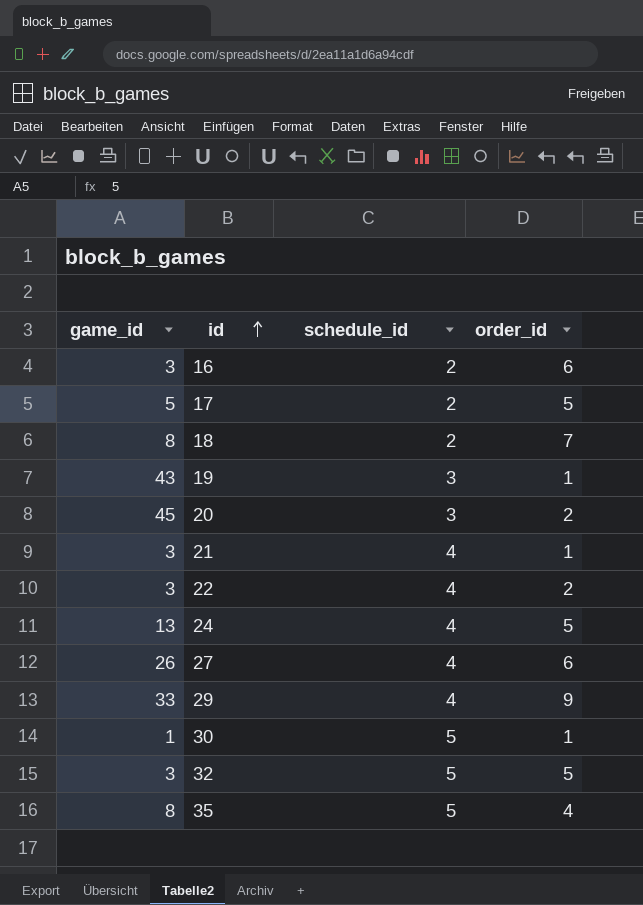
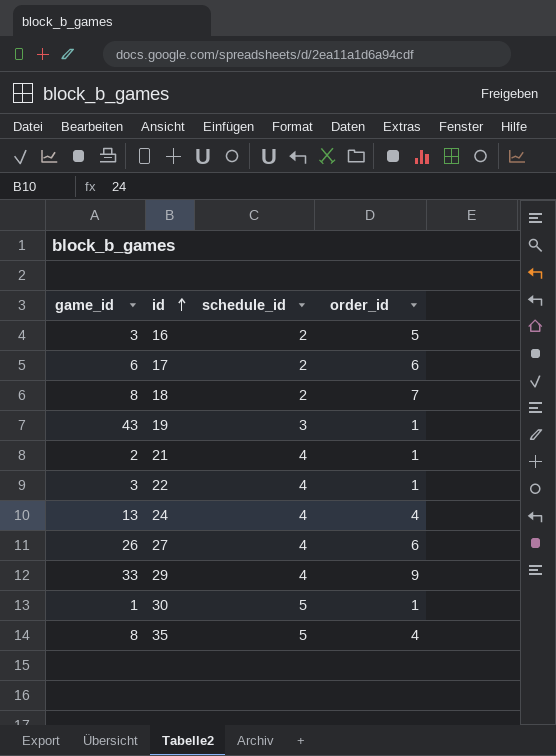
row 20: 45 | 3 | 2 -> none
row 32: 3 | 5 | 5 -> none
16 | order_id: 6 -> 5
17 | game_id: 5 -> 6
17 | order_id: 5 -> 6
21 | game_id: 3 -> 2
22 | order_id: 2 -> 1
24 | order_id: 5 -> 4

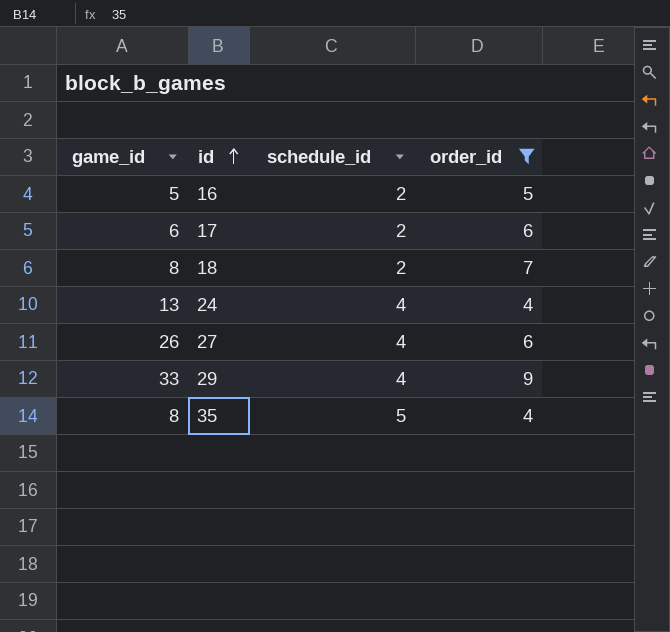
filter: none -> order_id != 1
16 | game_id: 3 -> 5

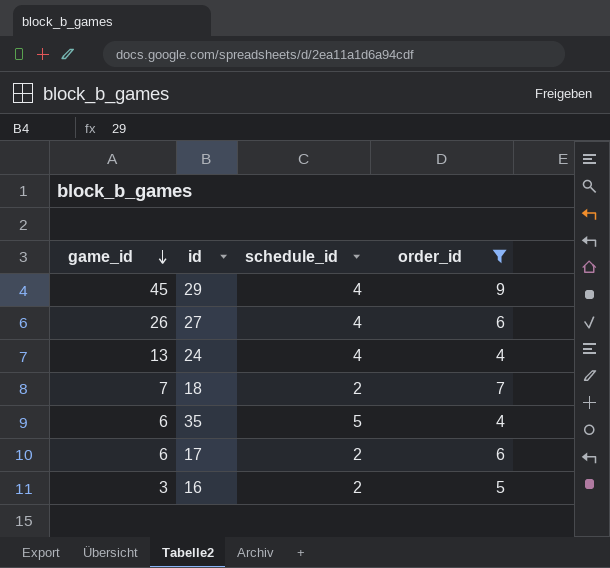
row order: id ascending -> game_id descending
29 | game_id: 33 -> 45
18 | game_id: 8 -> 7
35 | game_id: 8 -> 6
16 | game_id: 5 -> 3

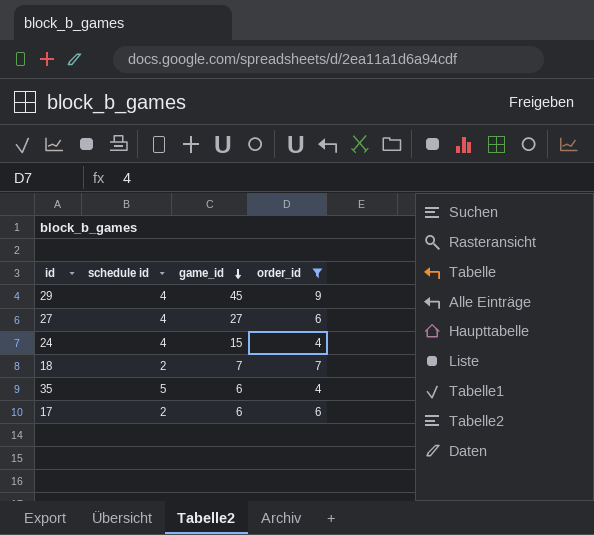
column name: schedule_id -> schedule id
column game_id | position: 1 -> 3
row 16: 3 | 2 | 5 -> none
27 | game_id: 26 -> 27
24 | game_id: 13 -> 15

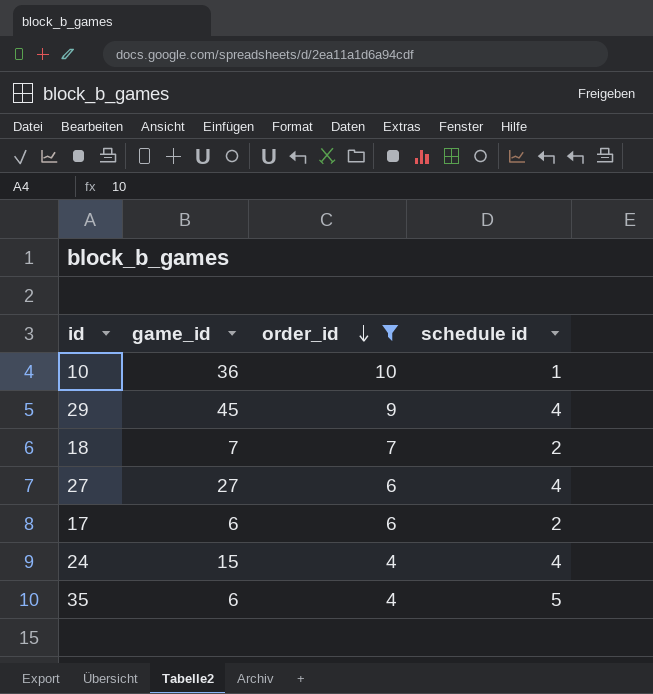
row order: game_id descending -> order_id descending
column schedule id | position: 2 -> 4
row 10: none -> 36 | 10 | 1

